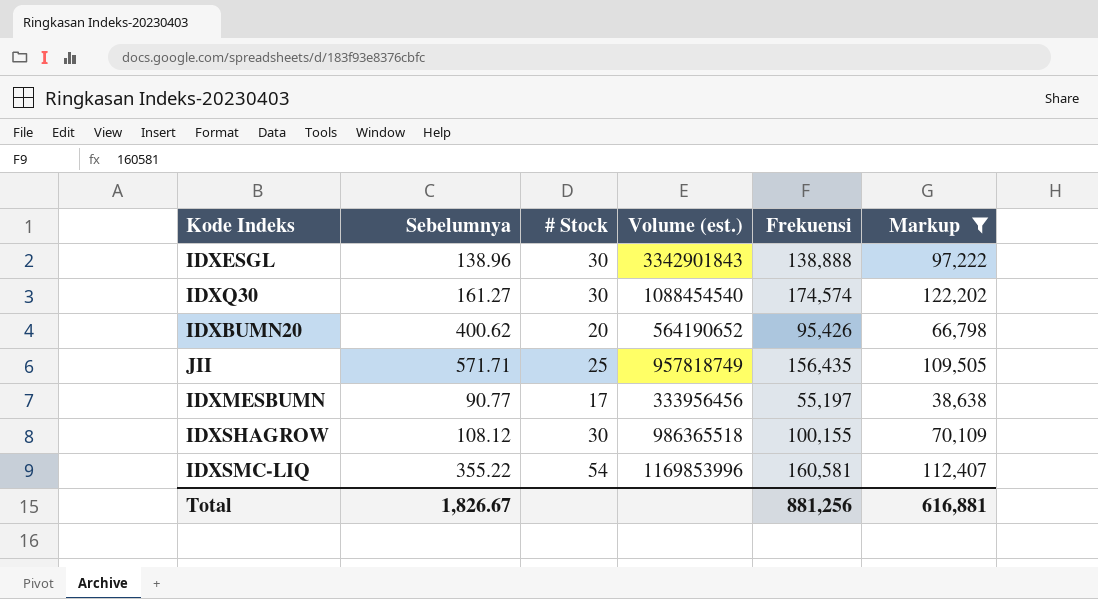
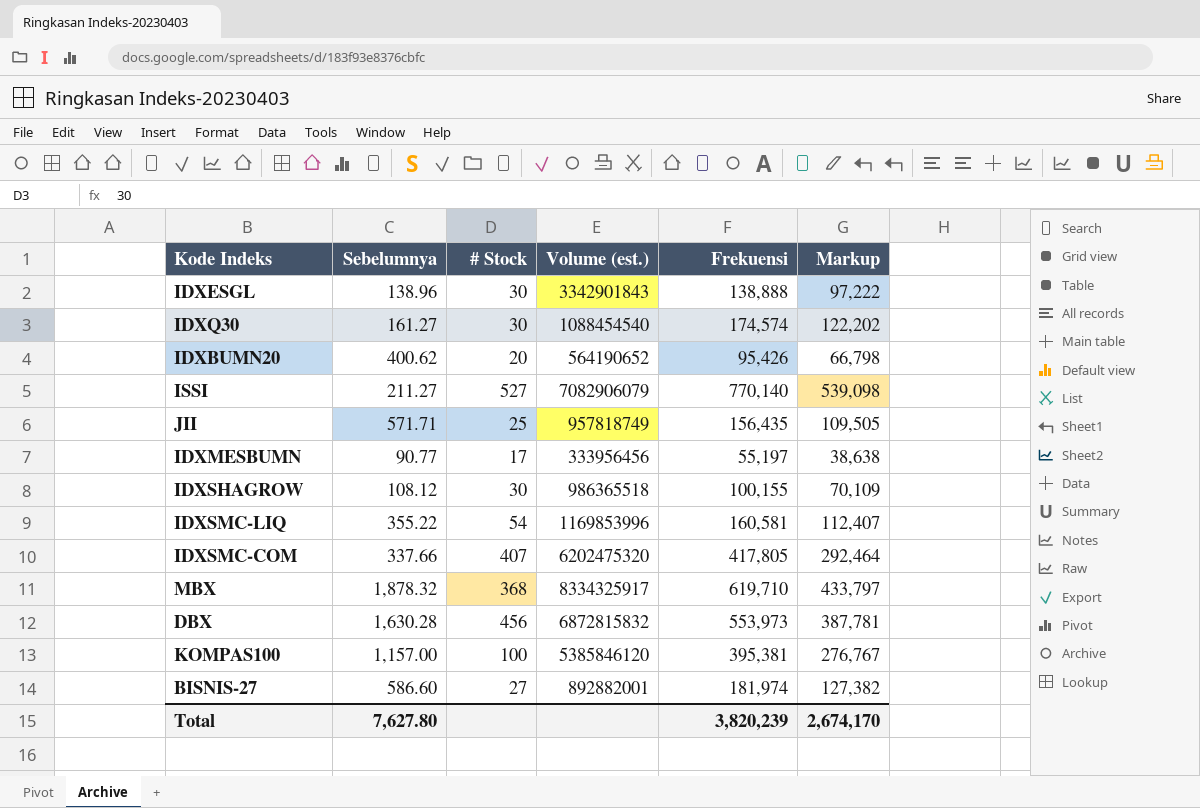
filter: Markup <= 122,202 -> none
Total | Sebelumnya: 1,826.67 -> 7,627.80
Total | Frekuensi: 881,256 -> 3,820,239
Total | Markup: 616,881 -> 2,674,170

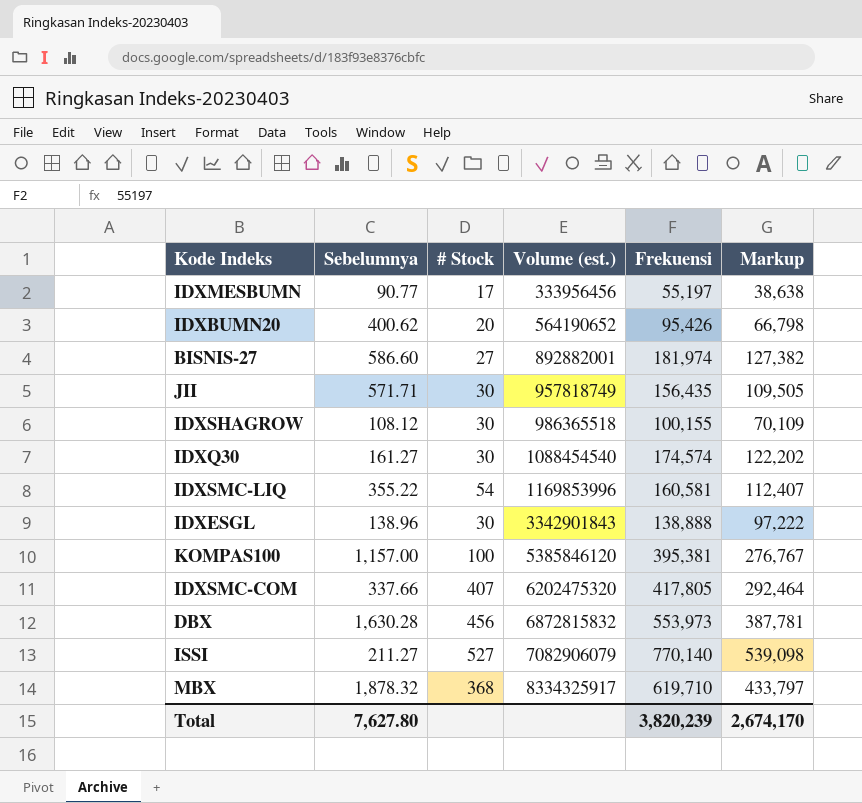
row order: none -> Volume (est.) ascending
JII | # Stock: 25 -> 30

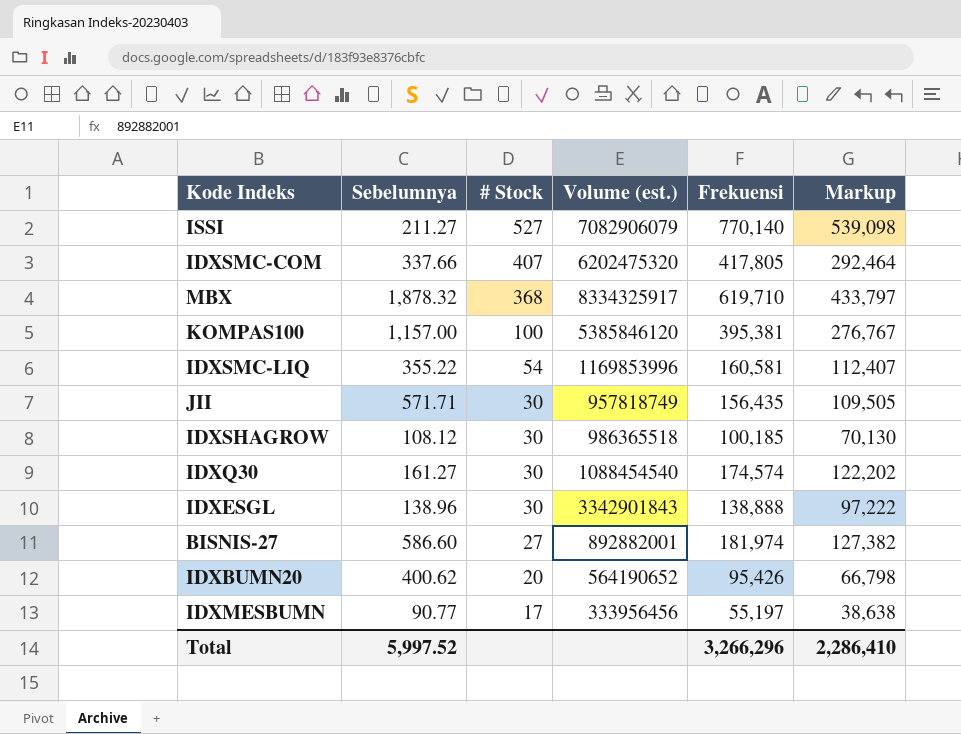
row order: Volume (est.) ascending -> # Stock descending
row DBX: 1,630.28 | 456 | 6872815832 | 553,973 | 387,781 -> none
IDXSHAGROW | Frekuensi: 100,155 -> 100,185
IDXSHAGROW | Markup: 70,109 -> 70,130
Total | Sebelumnya: 7,627.80 -> 5,997.52
Total | Frekuensi: 3,820,239 -> 3,266,296
Total | Markup: 2,674,170 -> 2,286,410

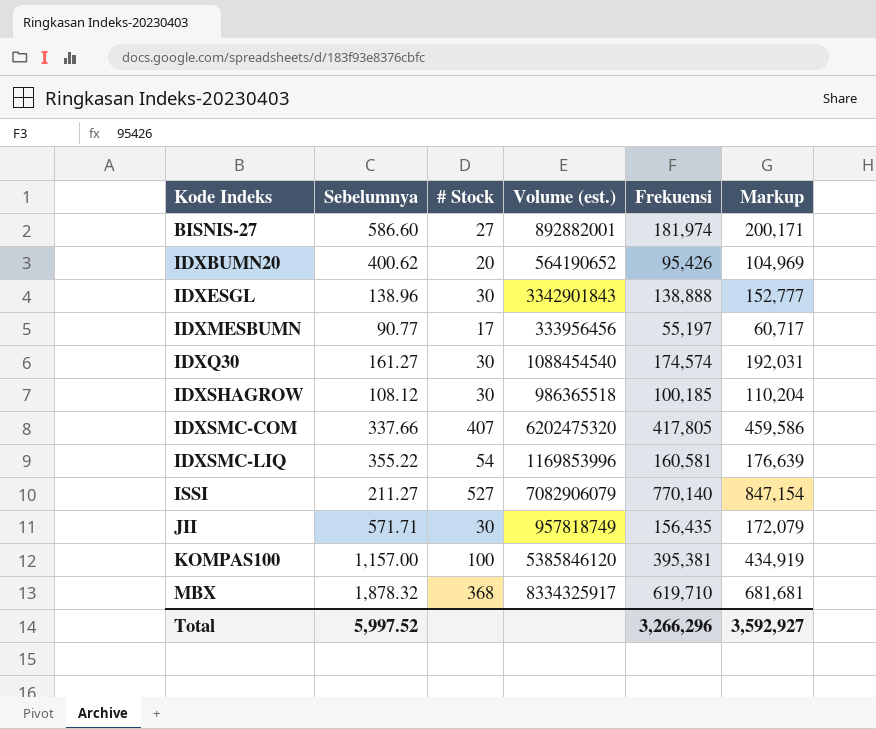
row order: # Stock descending -> Kode Indeks ascending
column Markup | formula: [Frekuensi] * 0.7 -> [Frekuensi] * 1.1
Total | Markup: 2,286,410 -> 3,592,927

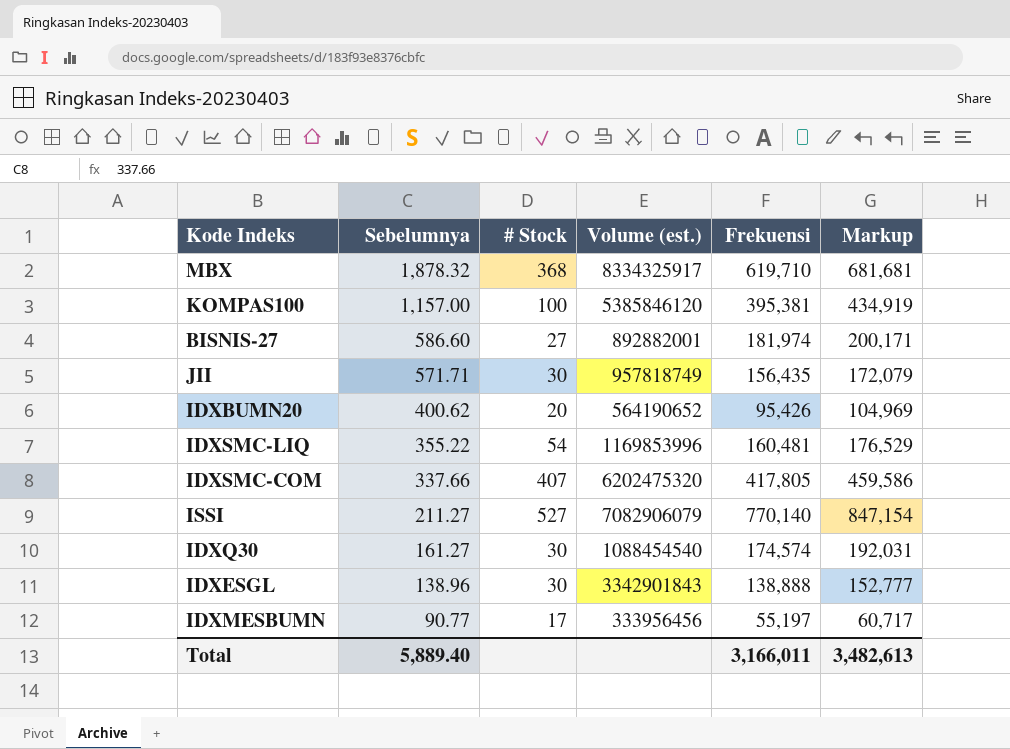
row order: Kode Indeks ascending -> Sebelumnya descending
row IDXSHAGROW: 108.12 | 30 | 986365518 | 100,185 | 110,204 -> none
IDXSMC-LIQ | Frekuensi: 160,581 -> 160,481
IDXSMC-LIQ | Markup: 176,639 -> 176,529
Total | Sebelumnya: 5,997.52 -> 5,889.40
Total | Frekuensi: 3,266,296 -> 3,166,011
Total | Markup: 3,592,927 -> 3,482,613

